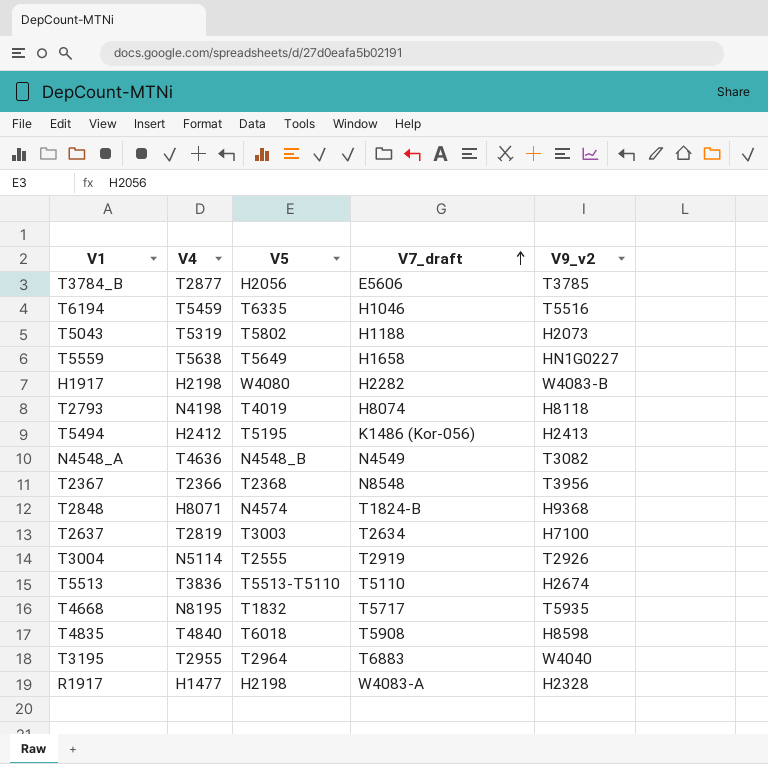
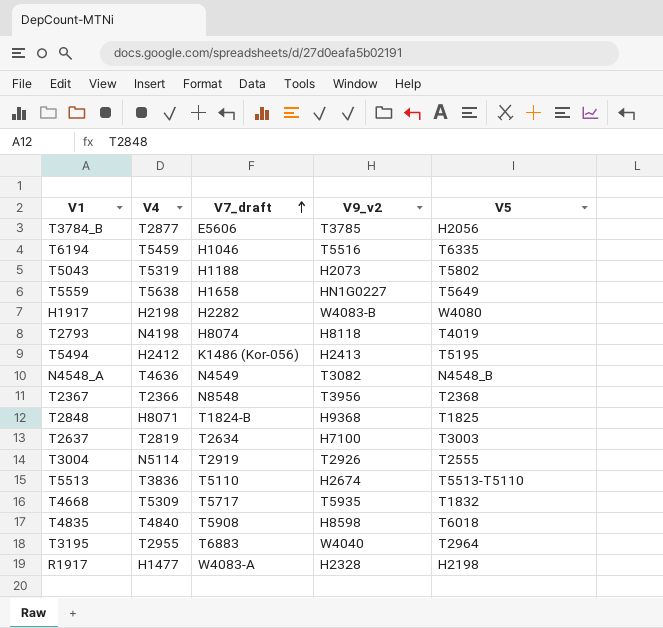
column V5 | position: 3 -> 5
T2848 | V5: N4574 -> T1825
T4668 | V4: N8195 -> T5309

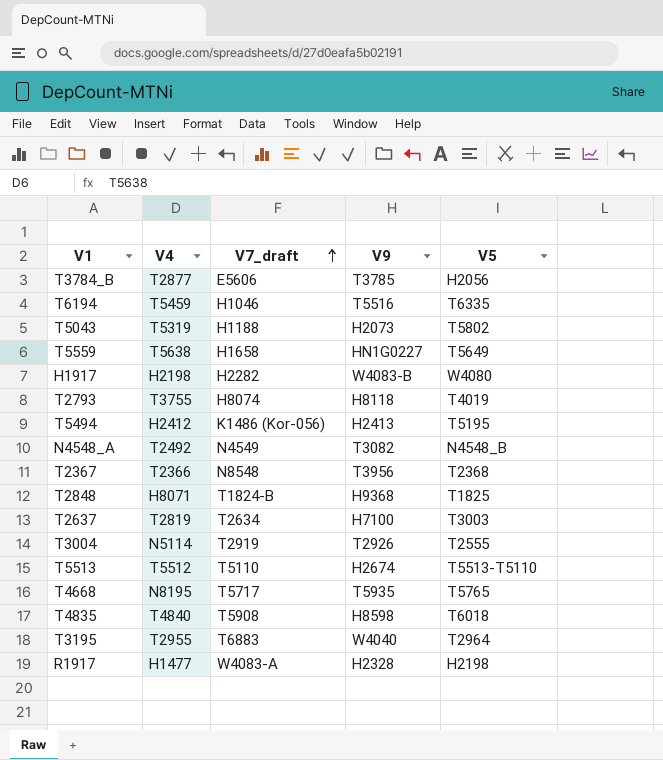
column name: V9_v2 -> V9
T2793 | V4: N4198 -> T3755
N4548_A | V4: T4636 -> T2492
T5513 | V4: T3836 -> T5512
T4668 | V4: T5309 -> N8195
T4668 | V5: T1832 -> T5765

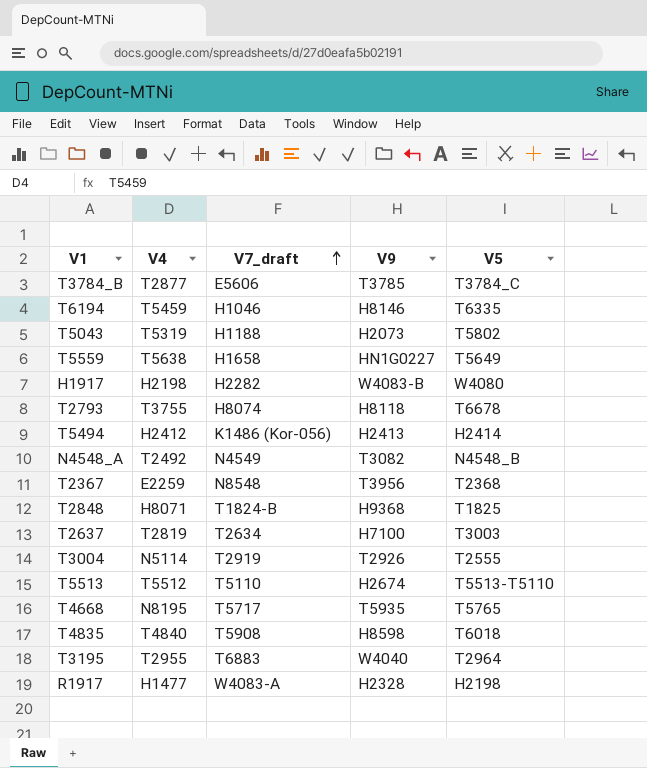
T3784_B | V5: H2056 -> T3784_C
T6194 | V9: T5516 -> H8146
T2793 | V5: T4019 -> T6678
T5494 | V5: T5195 -> H2414
T2367 | V4: T2366 -> E2259

